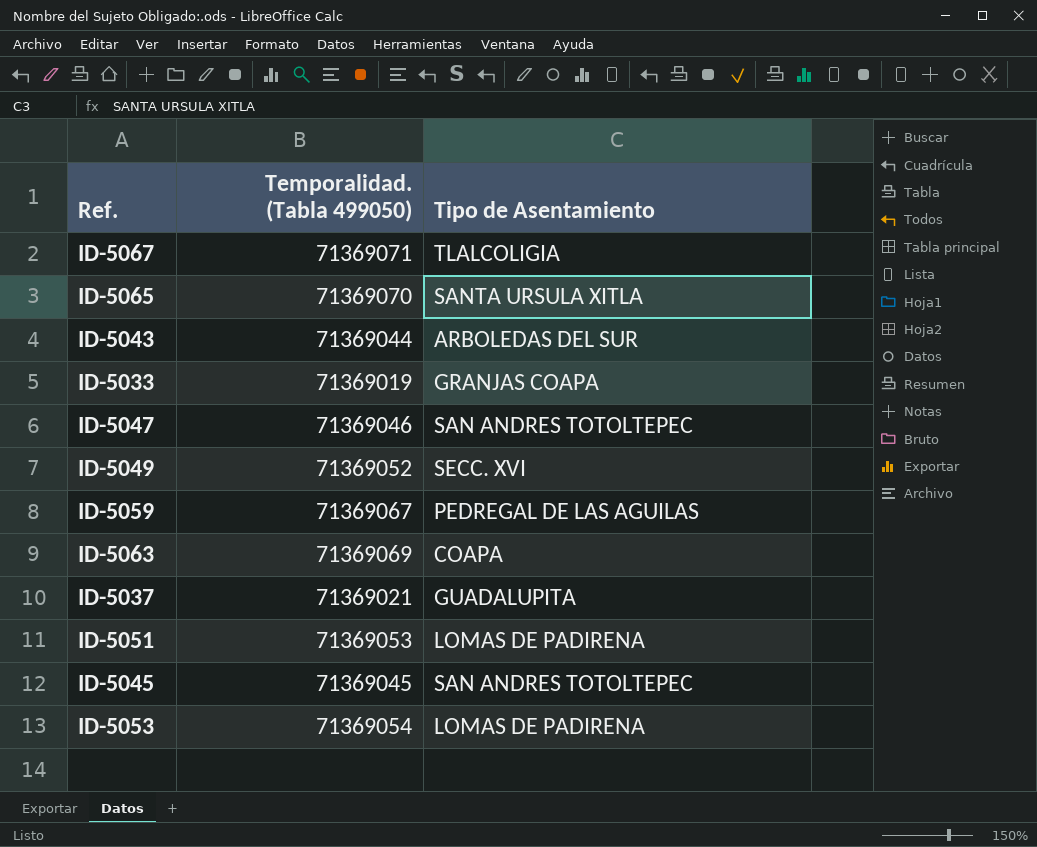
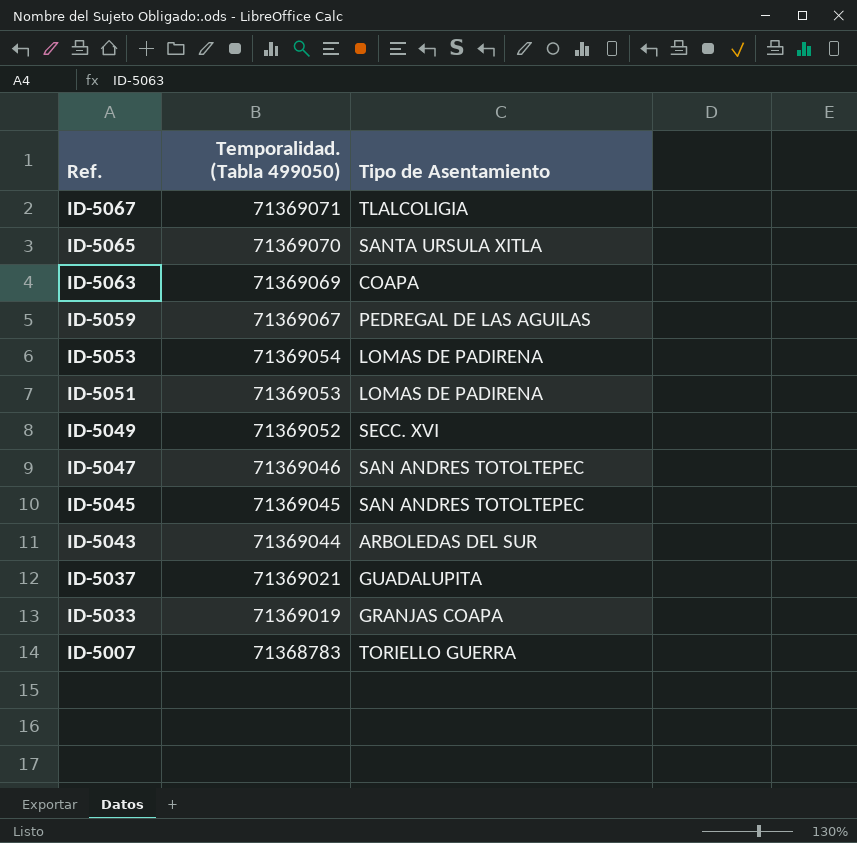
row order: none -> Ref. descending
row ID-5007: none -> 71368783 | TORIELLO GUERRA

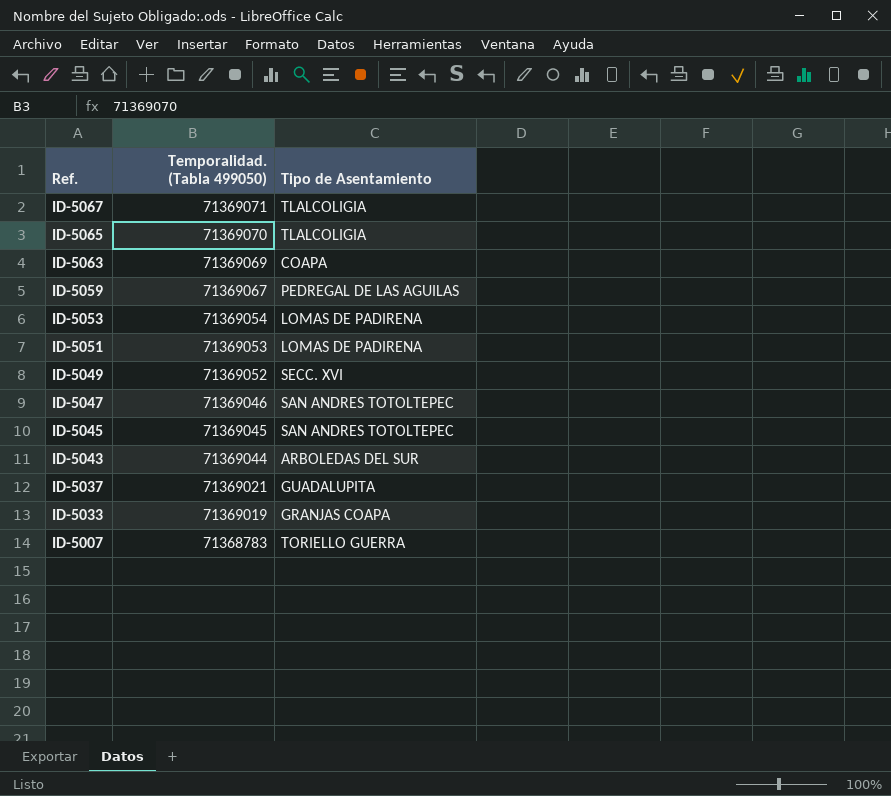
ID-5065 | Tipo de Asentamiento: SANTA URSULA XITLA -> TLALCOLIGIA

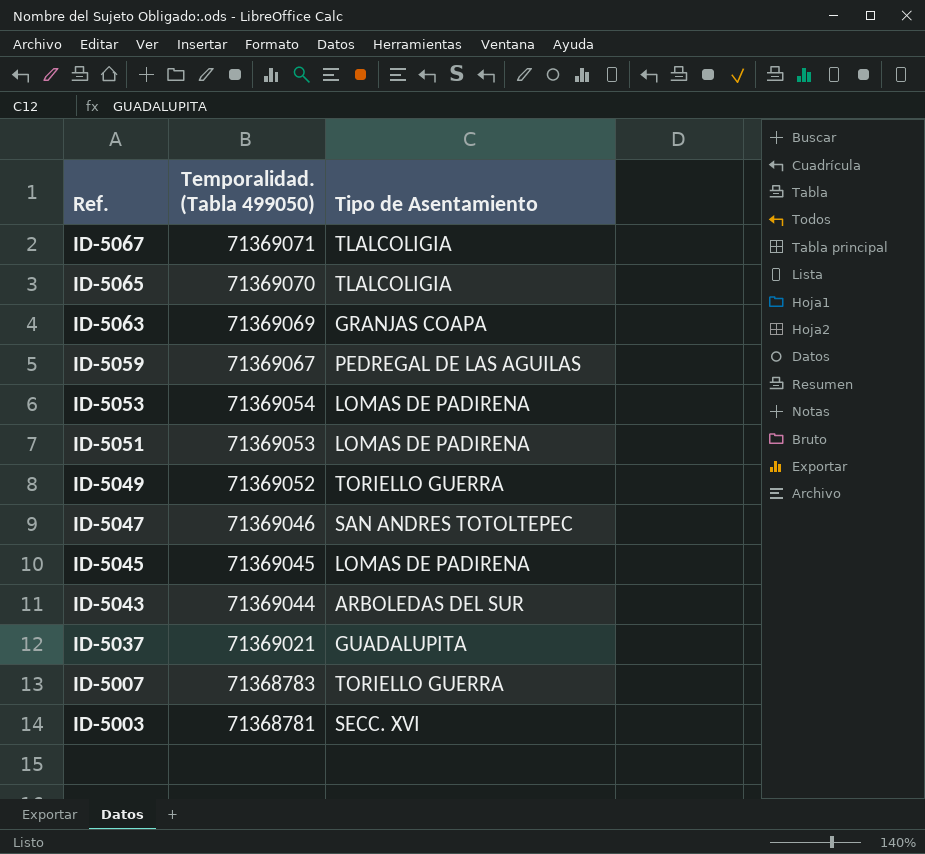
row ID-5033: 71369019 | GRANJAS COAPA -> none
ID-5063 | Tipo de Asentamiento: COAPA -> GRANJAS COAPA
ID-5049 | Tipo de Asentamiento: SECC. XVI -> TORIELLO GUERRA
ID-5045 | Tipo de Asentamiento: SAN ANDRES TOTOLTEPEC -> LOMAS DE PADIRENA
row ID-5003: none -> 71368781 | SECC. XVI

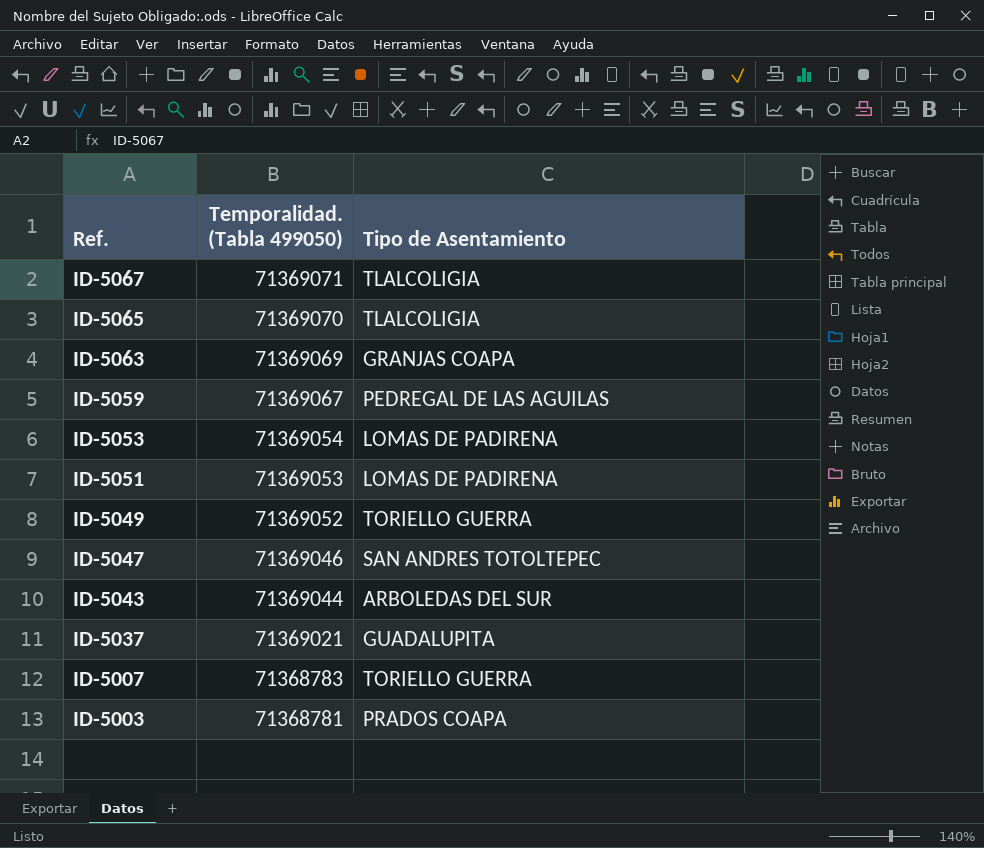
row ID-5045: 71369045 | LOMAS DE PADIRENA -> none
ID-5003 | Tipo de Asentamiento: SECC. XVI -> PRADOS COAPA

